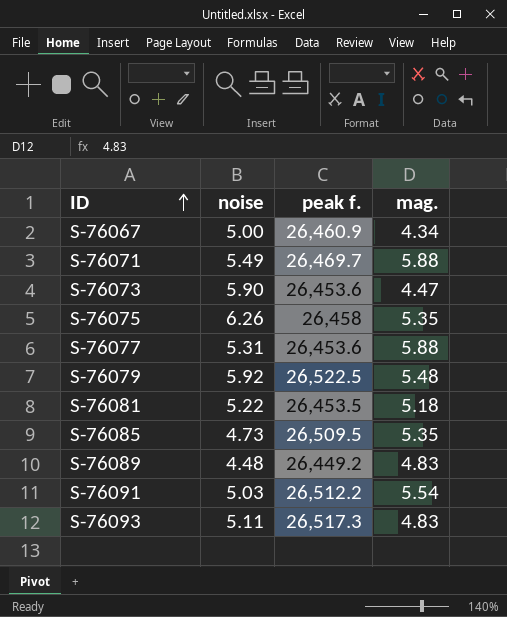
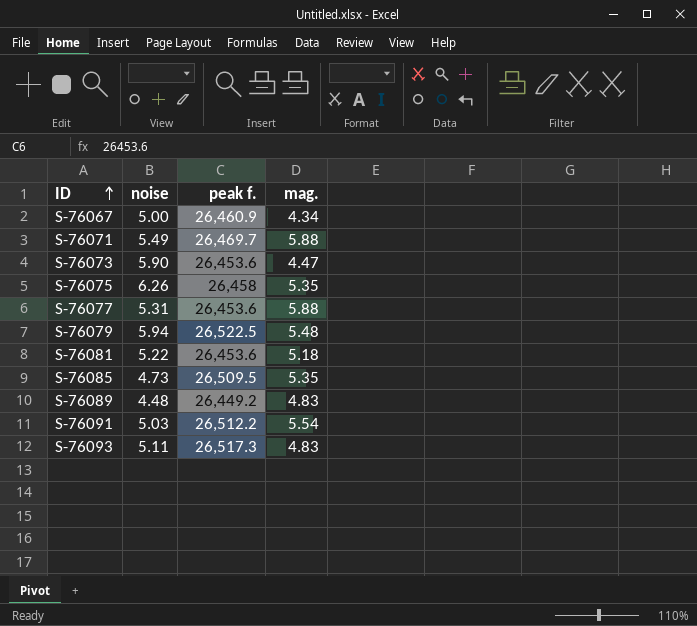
S-76079 | noise: 5.92 -> 5.94
S-76081 | peak f.: 26,453.5 -> 26,453.6

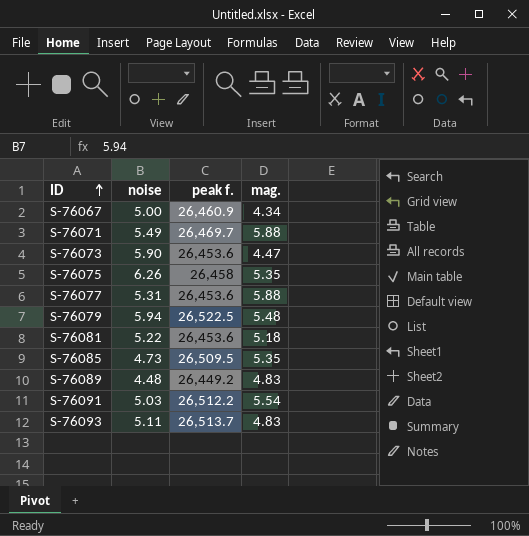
S-76093 | peak f.: 26,517.3 -> 26,513.7

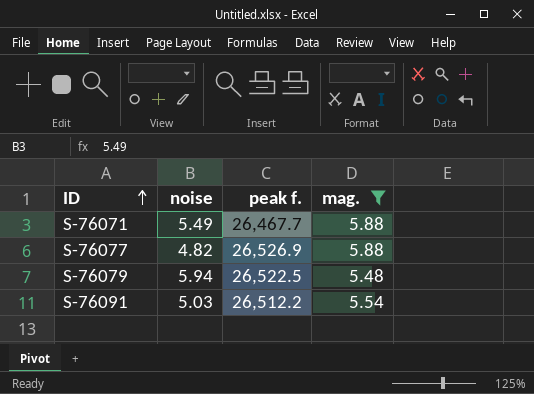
filter: none -> mag. >= 5.48
S-76071 | peak f.: 26,469.7 -> 26,467.7
S-76077 | noise: 5.31 -> 4.82
S-76077 | peak f.: 26,453.6 -> 26,526.9

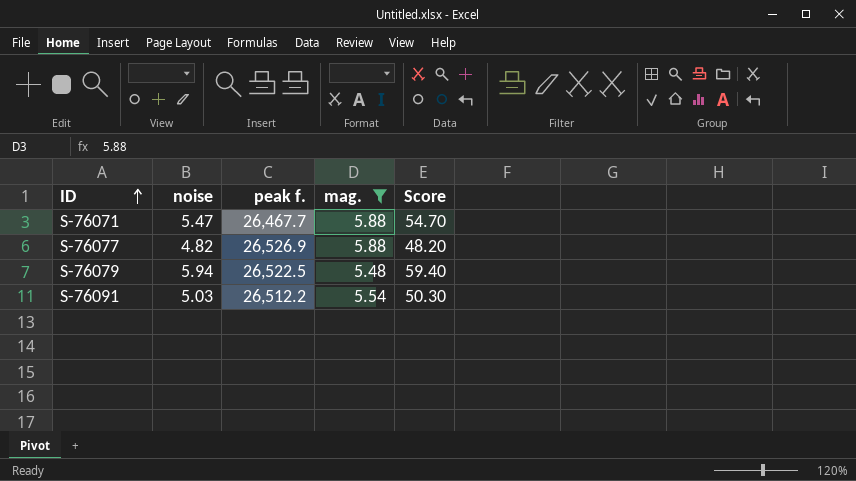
column Score | formula: none -> [noise] * 10
S-76071 | noise: 5.49 -> 5.47

